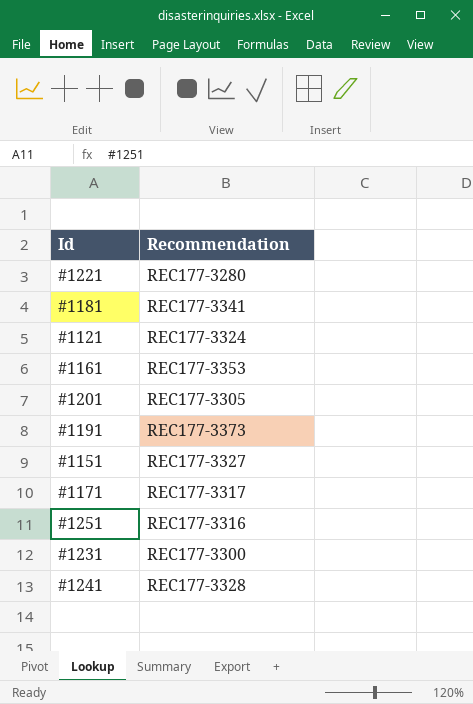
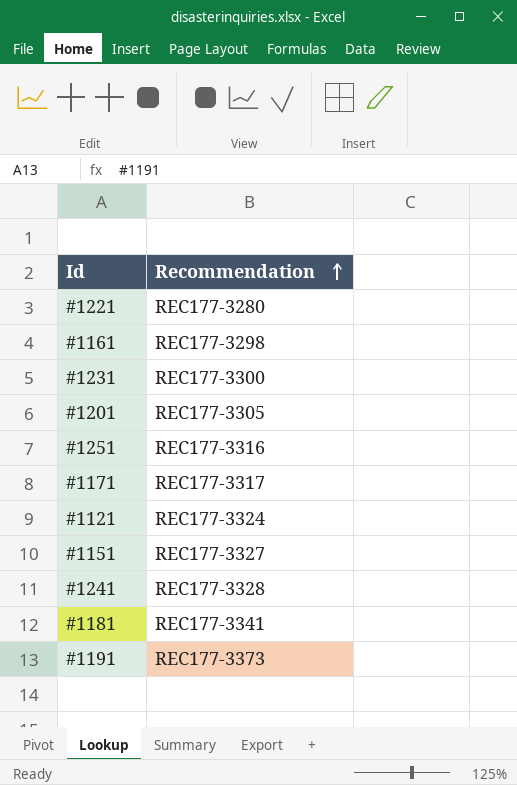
row order: none -> Recommendation ascending
#1161 | Recommendation: REC177-3353 -> REC177-3298

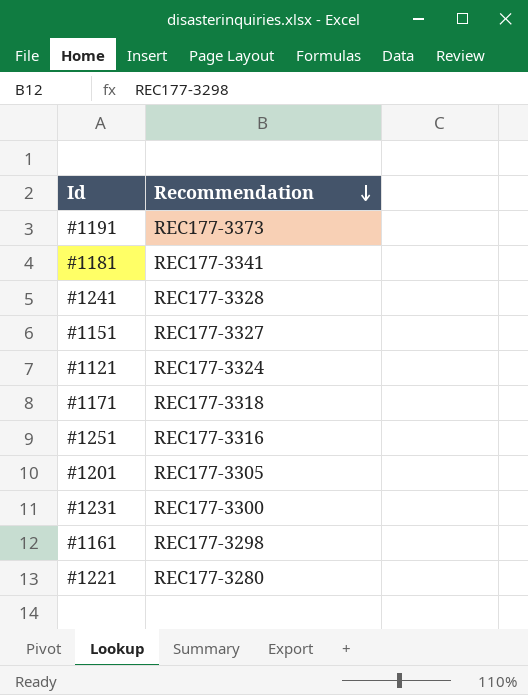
row order: Recommendation ascending -> Recommendation descending
#1171 | Recommendation: REC177-3317 -> REC177-3318

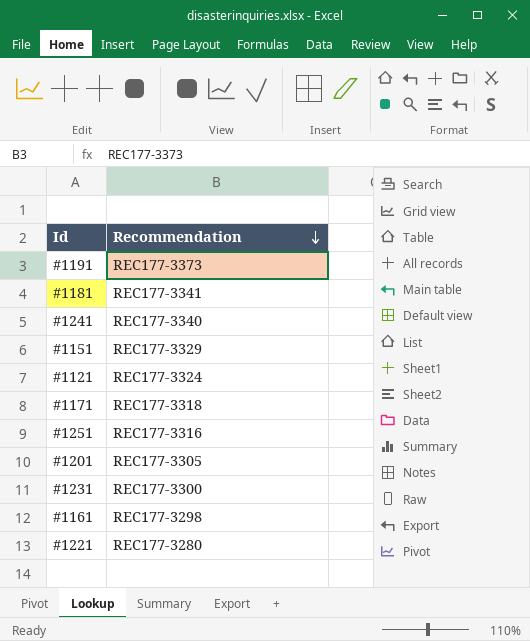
#1241 | Recommendation: REC177-3328 -> REC177-3340
#1151 | Recommendation: REC177-3327 -> REC177-3329

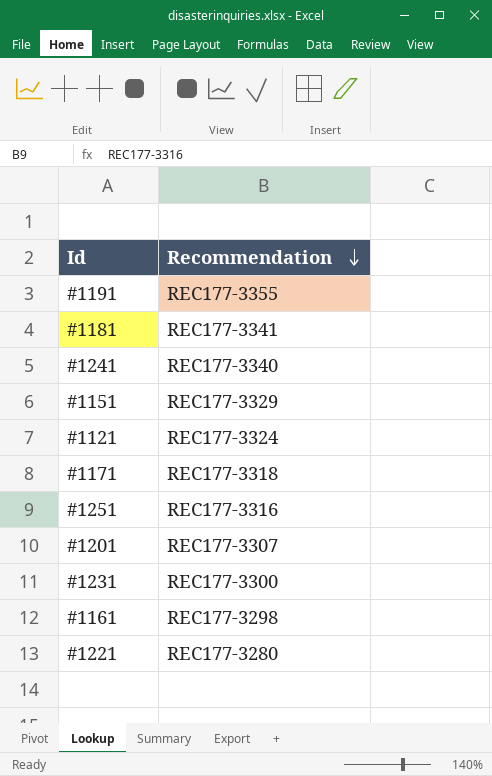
#1191 | Recommendation: REC177-3373 -> REC177-3355
#1201 | Recommendation: REC177-3305 -> REC177-3307

